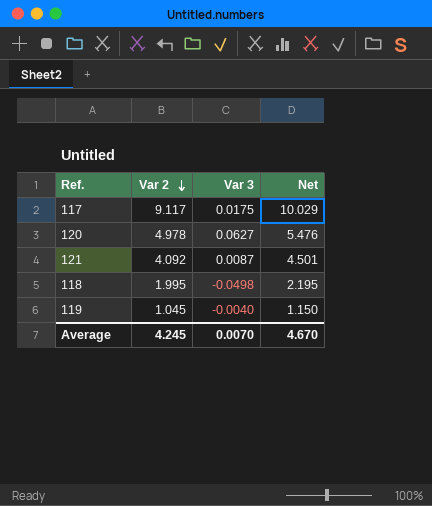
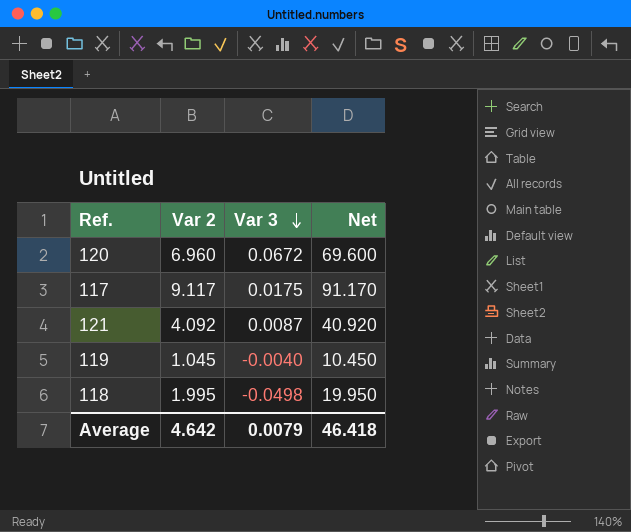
row order: Var 2 descending -> Var 3 descending
column Net | formula: [Var 2] * 1.1 -> [Var 2] * 10
120 | Var 2: 4.978 -> 6.960
120 | Var 3: 0.0627 -> 0.0672
Average | Var 2: 4.245 -> 4.642
Average | Var 3: 0.0070 -> 0.0079
Average | Net: 4.670 -> 46.418

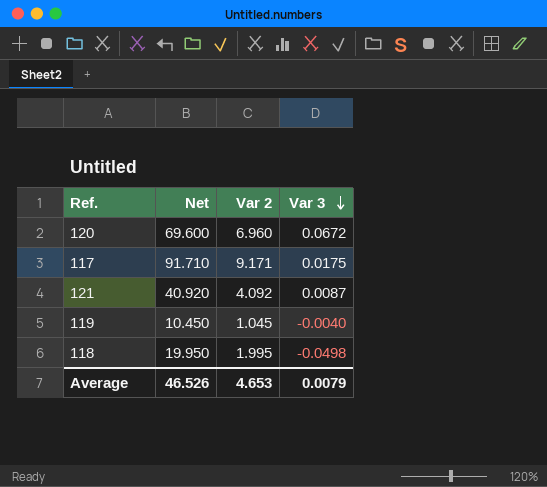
column Net | position: 4 -> 2
117 | Net: 91.170 -> 91.710
117 | Var 2: 9.117 -> 9.171
Average | Net: 46.418 -> 46.526
Average | Var 2: 4.642 -> 4.653

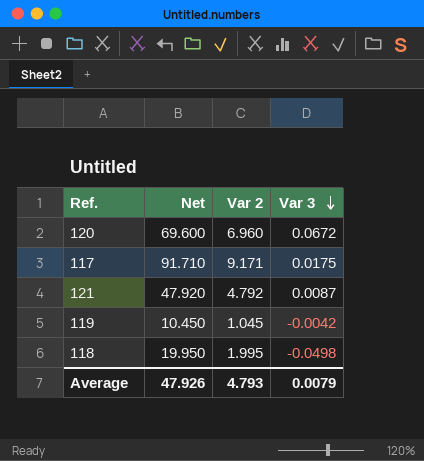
121 | Net: 40.920 -> 47.920
121 | Var 2: 4.092 -> 4.792
119 | Var 3: -0.0040 -> -0.0042
Average | Net: 46.526 -> 47.926
Average | Var 2: 4.653 -> 4.793

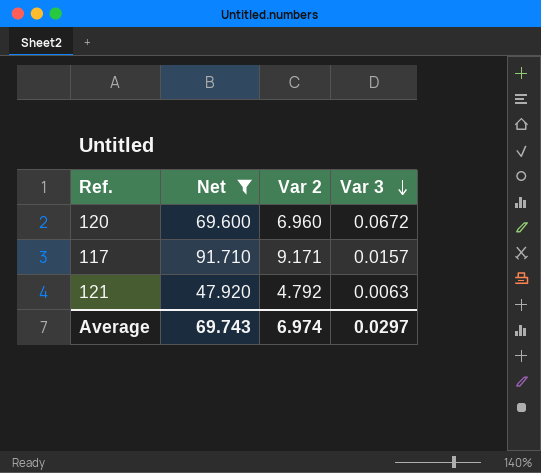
filter: none -> Net >= 47.920
117 | Var 3: 0.0175 -> 0.0157
121 | Var 3: 0.0087 -> 0.0063
Average | Net: 47.926 -> 69.743
Average | Var 2: 4.793 -> 6.974
Average | Var 3: 0.0079 -> 0.0297

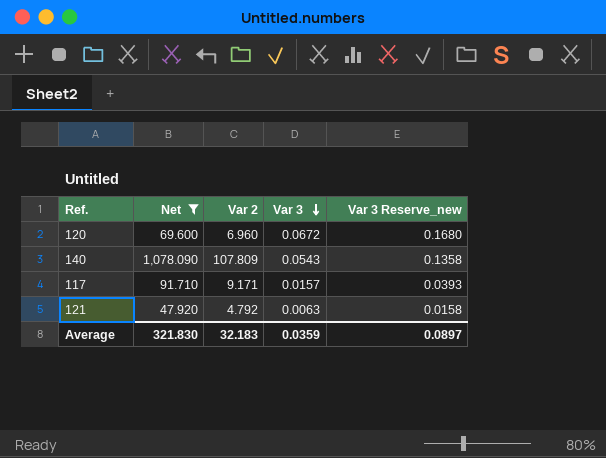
column Var 3 Reserve_new | formula: none -> [Var 3] * 2.5
row 140: none -> 1,078.090 | 107.809 | 0.0543 | 0.1358
Average | Net: 69.743 -> 321.830
Average | Var 2: 6.974 -> 32.183
Average | Var 3: 0.0297 -> 0.0359

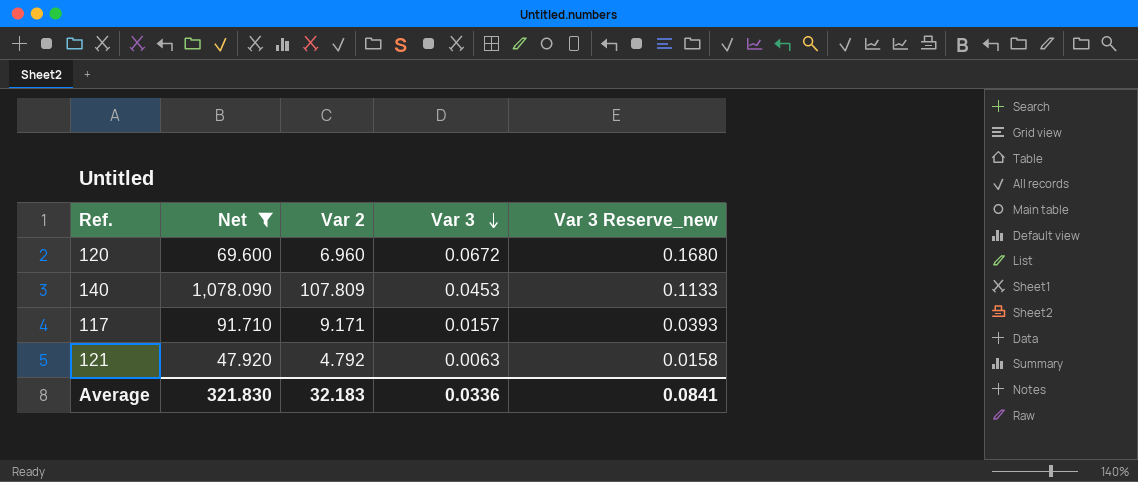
140 | Var 3: 0.0543 -> 0.0453
140 | Var 3 Reserve_new: 0.1358 -> 0.1133
Average | Var 3: 0.0359 -> 0.0336
Average | Var 3 Reserve_new: 0.0897 -> 0.0841

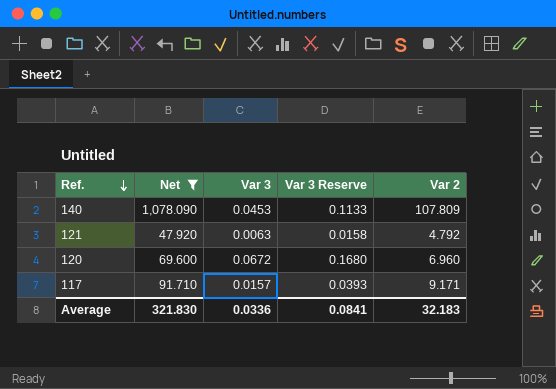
row order: Var 3 descending -> Ref. descending
column name: Var 3 Reserve_new -> Var 3 Reserve
column Var 2 | position: 3 -> 5

